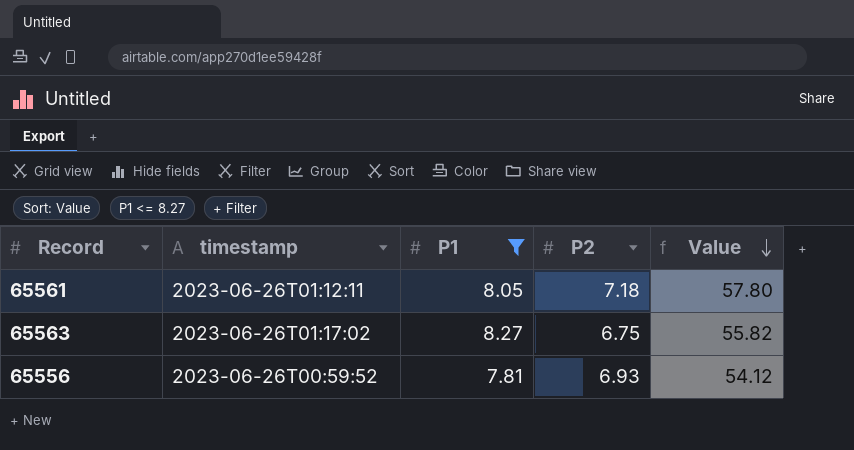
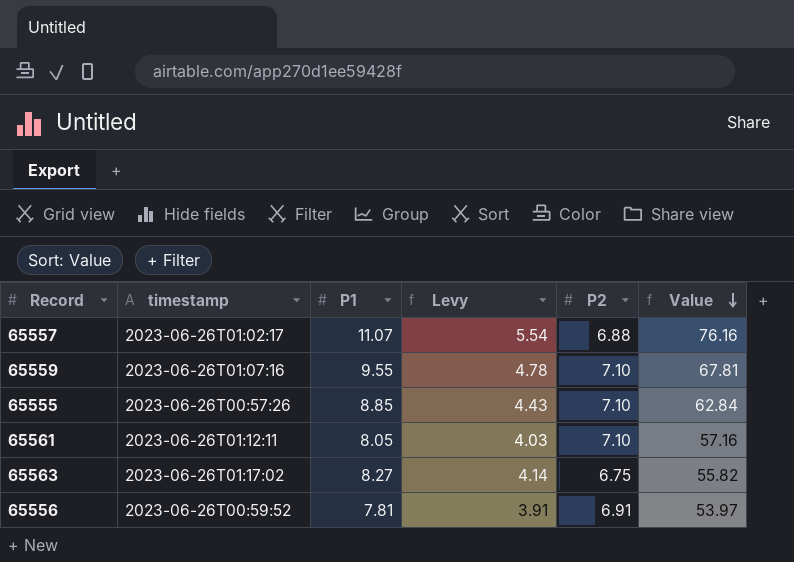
filter: P1 <= 8.27 -> none
column Levy | formula: none -> [P1] * 0.5
65561 | P2: 7.18 -> 7.10
65561 | Value: 57.80 -> 57.16
65556 | P2: 6.93 -> 6.91
65556 | Value: 54.12 -> 53.97

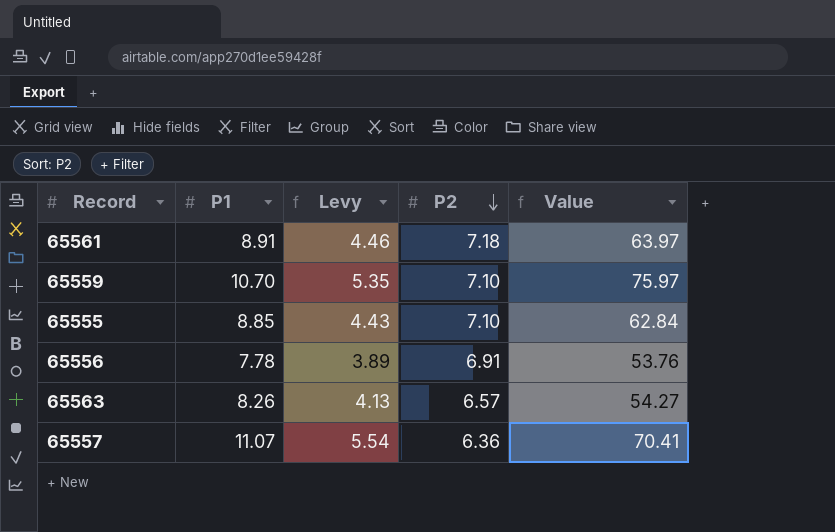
row order: Value descending -> P2 descending
column timestamp | position: 2 -> none
65561 | P1: 8.05 -> 8.91
65561 | Levy: 4.03 -> 4.46
65561 | P2: 7.10 -> 7.18
65561 | Value: 57.16 -> 63.97
65559 | P1: 9.55 -> 10.70
65559 | Levy: 4.78 -> 5.35
65559 | Value: 67.81 -> 75.97
65556 | P1: 7.81 -> 7.78
65556 | Levy: 3.91 -> 3.89
65556 | Value: 53.97 -> 53.76
65563 | P1: 8.27 -> 8.26
65563 | Levy: 4.14 -> 4.13
65563 | P2: 6.75 -> 6.57
65563 | Value: 55.82 -> 54.27
65557 | P2: 6.88 -> 6.36
65557 | Value: 76.16 -> 70.41

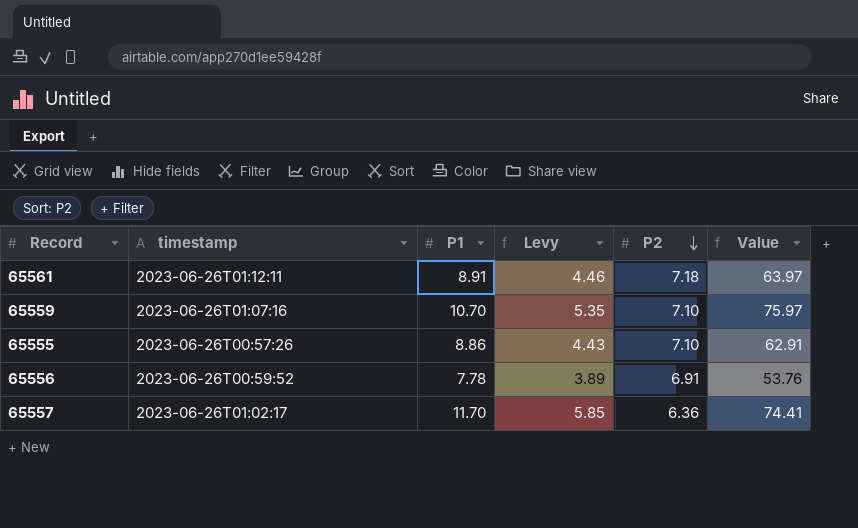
column timestamp | position: none -> 2
row 65563: 8.26 | 4.13 | 6.57 | 54.27 -> none
65555 | P1: 8.85 -> 8.86
65555 | Value: 62.84 -> 62.91
65557 | P1: 11.07 -> 11.70
65557 | Levy: 5.54 -> 5.85
65557 | Value: 70.41 -> 74.41

